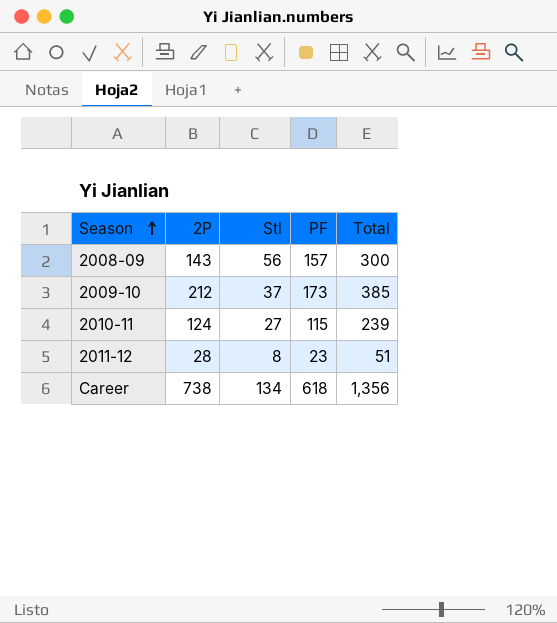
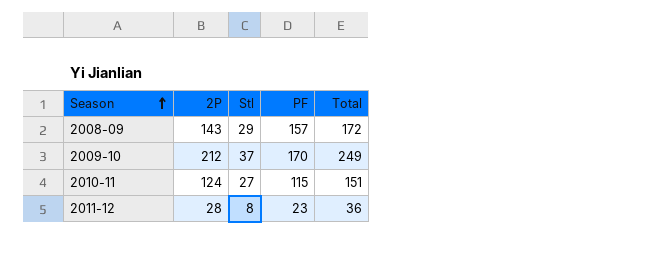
column Total | formula: [2P] + [PF] -> [2P] + [Stl]
row Career: 738 | 134 | 618 | 1,356 -> none
2008-09 | Stl: 56 -> 29
2009-10 | PF: 173 -> 170

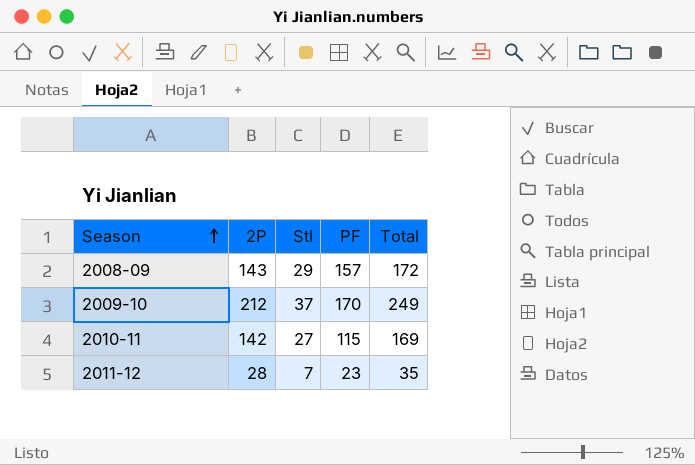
2010-11 | 2P: 124 -> 142
2010-11 | Total: 151 -> 169
2011-12 | Stl: 8 -> 7
2011-12 | Total: 36 -> 35

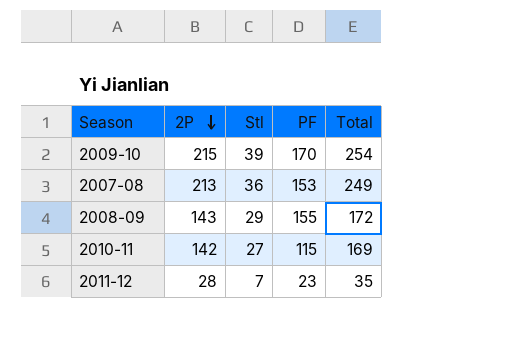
row order: Season ascending -> 2P descending
2009-10 | 2P: 212 -> 215
2009-10 | Stl: 37 -> 39
2009-10 | Total: 249 -> 254
row 2007-08: none -> 213 | 36 | 153 | 249
2008-09 | PF: 157 -> 155

